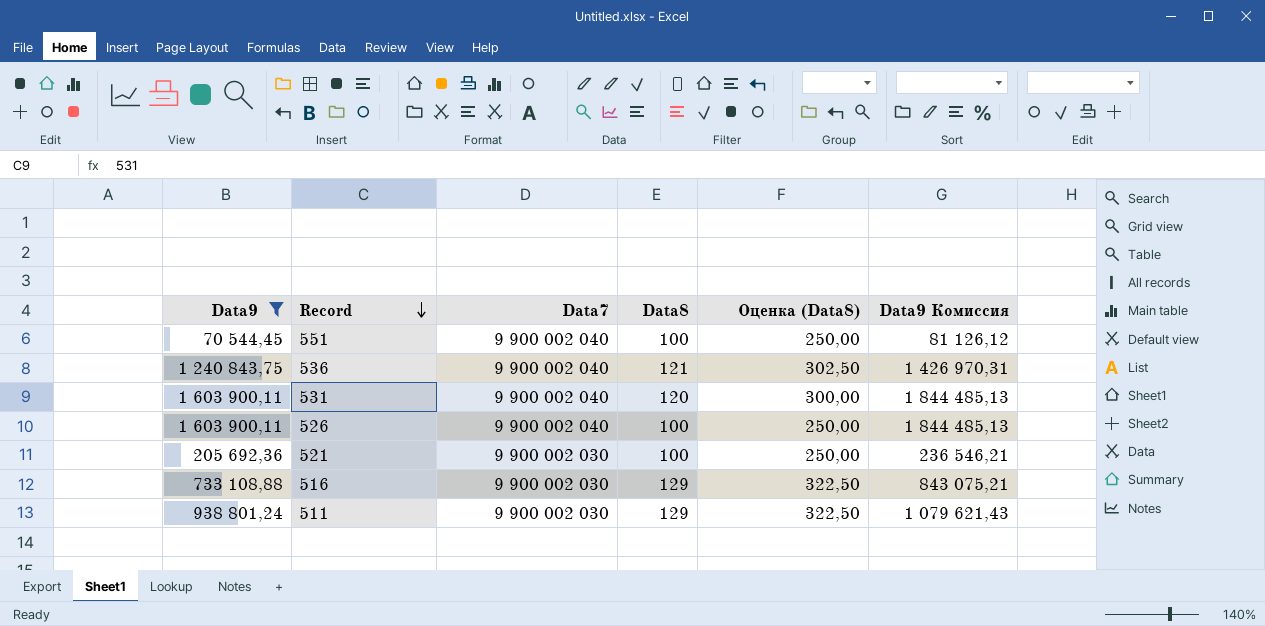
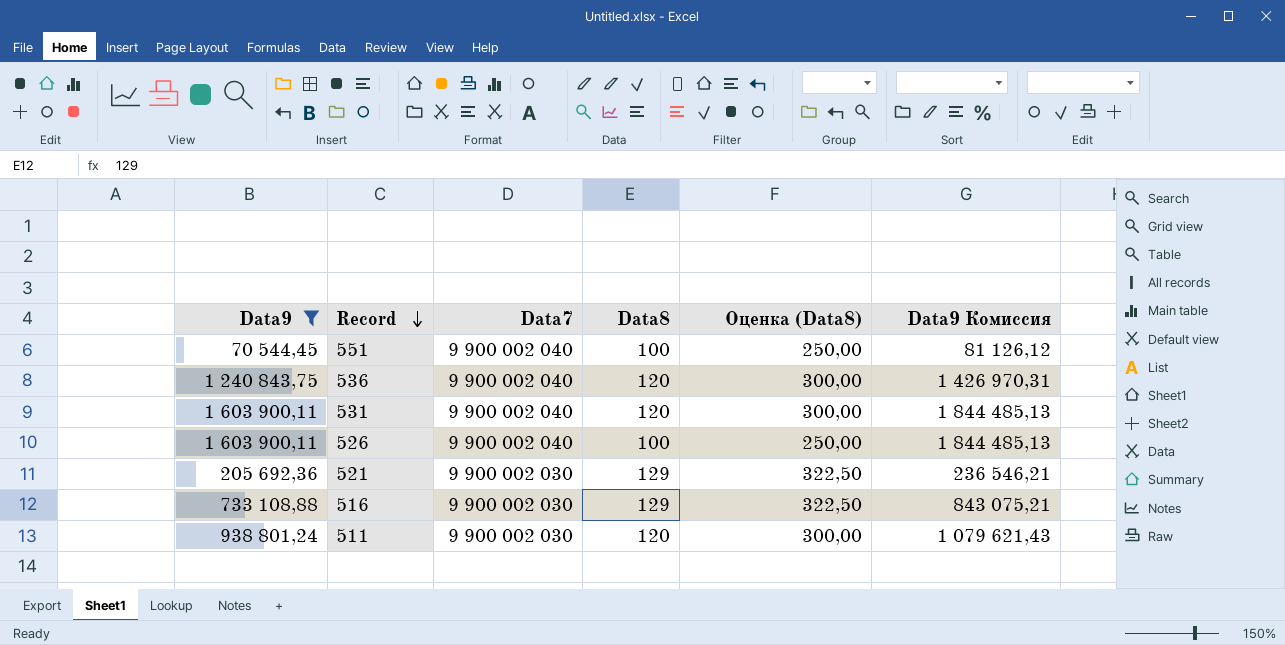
536 | Data8: 121 -> 120
536 | Оценка (Data8): 302,50 -> 300,00
521 | Data8: 100 -> 129
521 | Оценка (Data8): 250,00 -> 322,50
511 | Data8: 129 -> 120
511 | Оценка (Data8): 322,50 -> 300,00

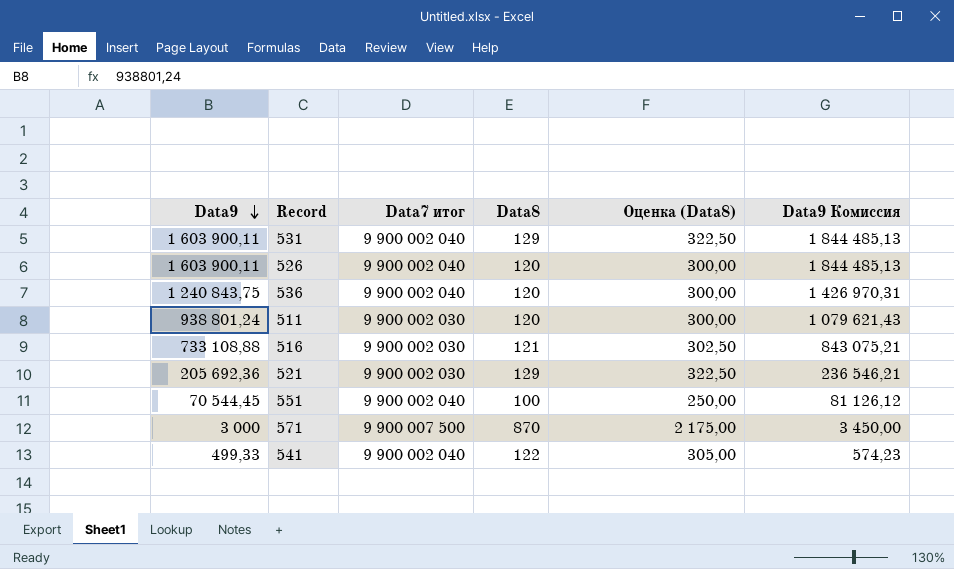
filter: Data9 >= 70 544,45 -> none
row order: Record descending -> Data9 descending
column name: Data7 -> Data7 итог
531 | Data8: 120 -> 129
531 | Оценка (Data8): 300,00 -> 322,50
526 | Data8: 100 -> 120
526 | Оценка (Data8): 250,00 -> 300,00
516 | Data8: 129 -> 121
516 | Оценка (Data8): 322,50 -> 302,50

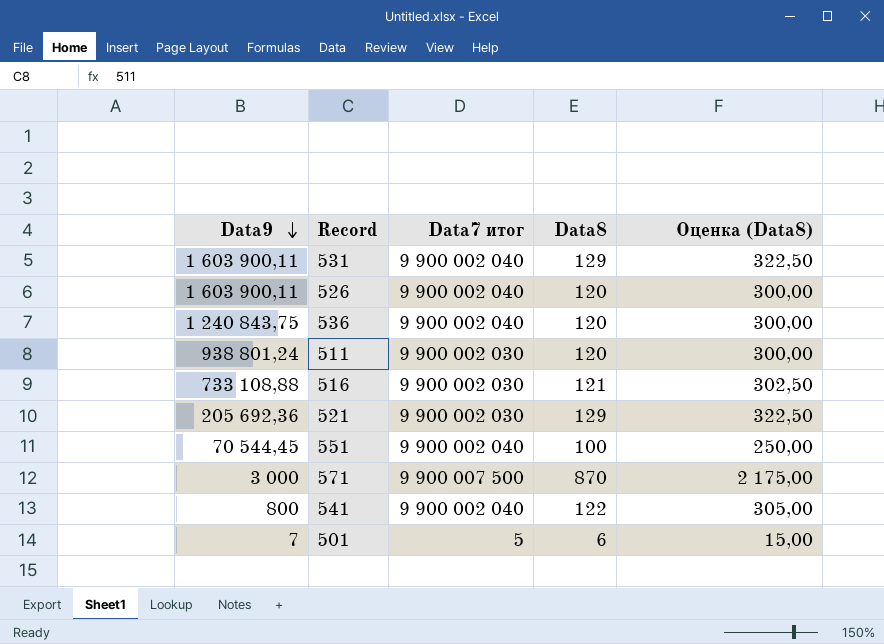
column Data9 Комиссия | formula: [Data9] * 1,15 -> none
541 | Data9: 499,33 -> 800
row 501: none -> 7 | 5 | 6 | 15,00

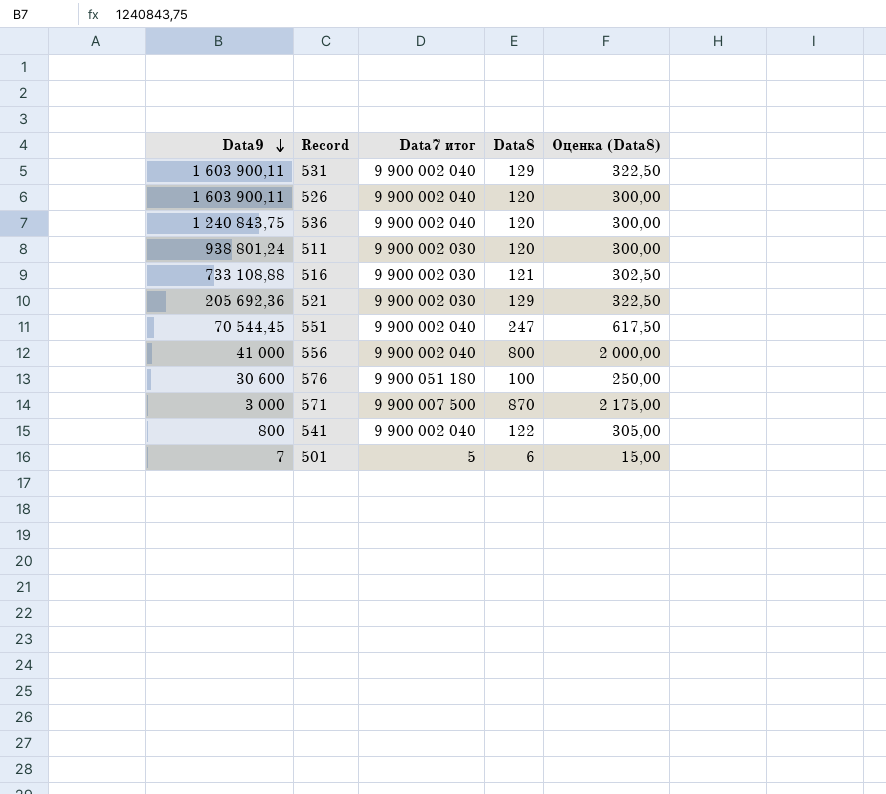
551 | Data8: 100 -> 247
551 | Оценка (Data8): 250,00 -> 617,50
row 556: none -> 41 000 | 9 900 002 040 | 800 | 2 000,00
row 576: none -> 30 600 | 9 900 051 180 | 100 | 250,00

